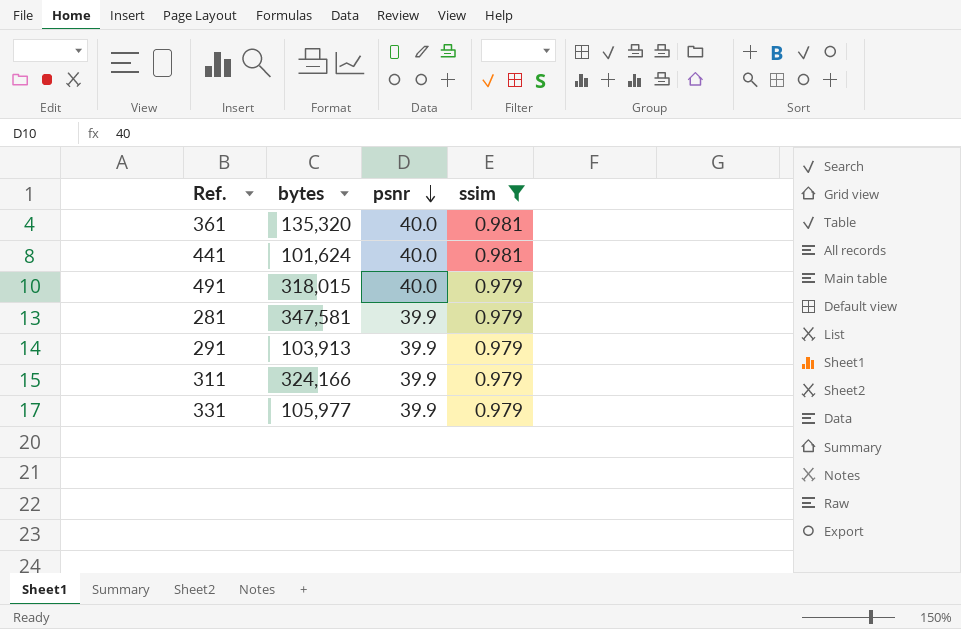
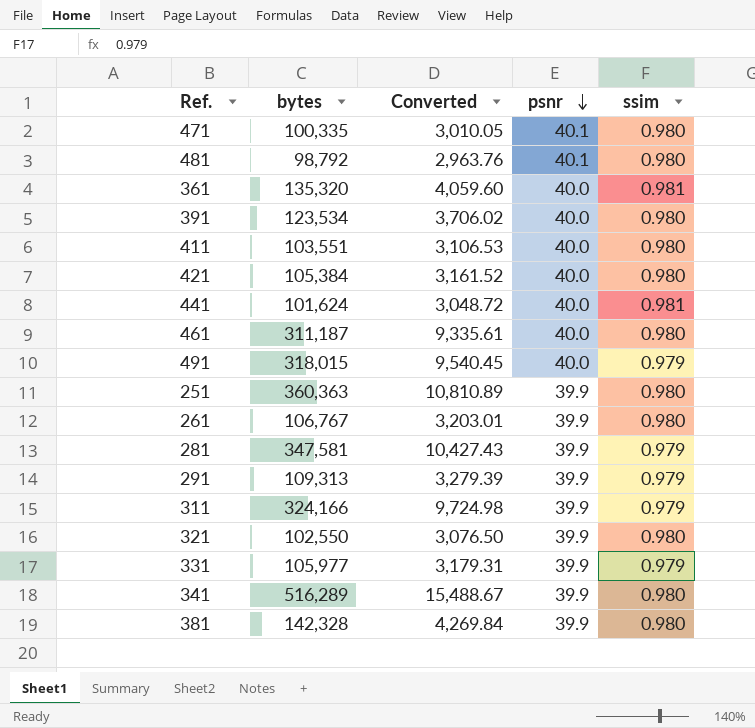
filter: ssim != 0.980 -> none
column Converted | formula: none -> [bytes] * 0.03
291 | bytes: 103,913 -> 109,313

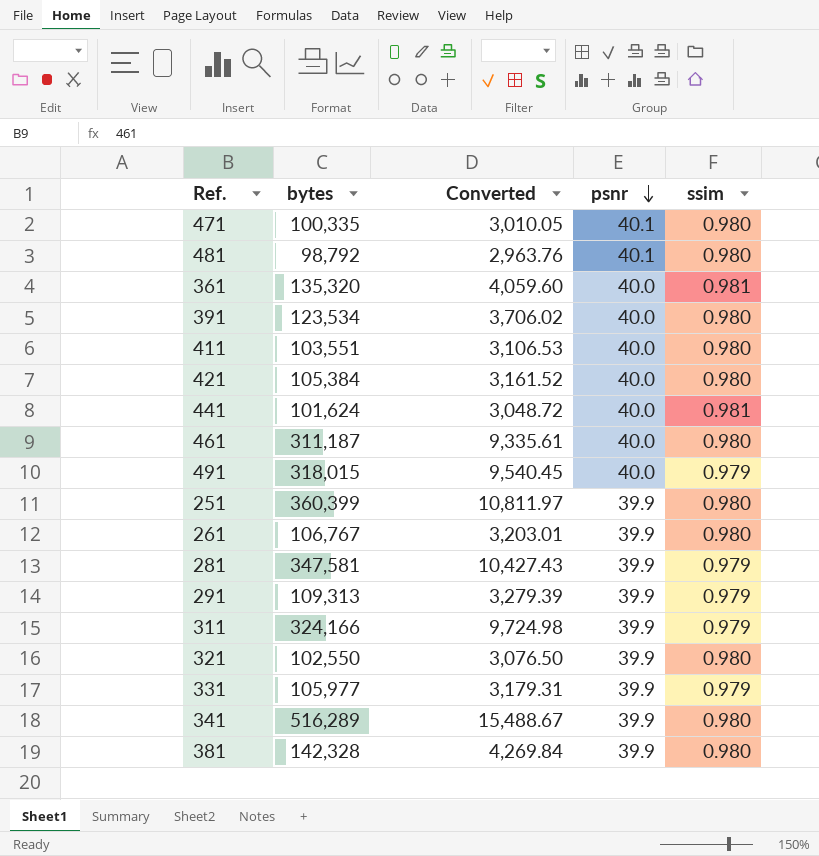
251 | bytes: 360,363 -> 360,399
251 | Converted: 10,810.89 -> 10,811.97

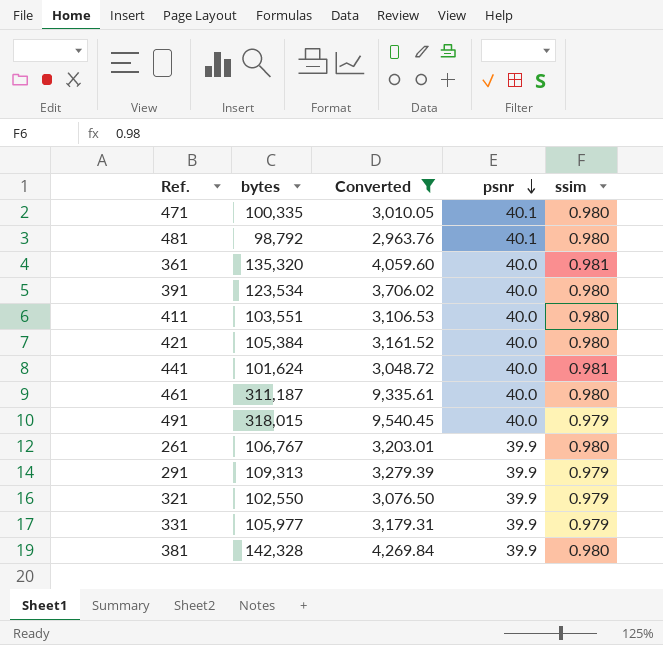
filter: none -> Converted <= 9,540.45
321 | ssim: 0.980 -> 0.979

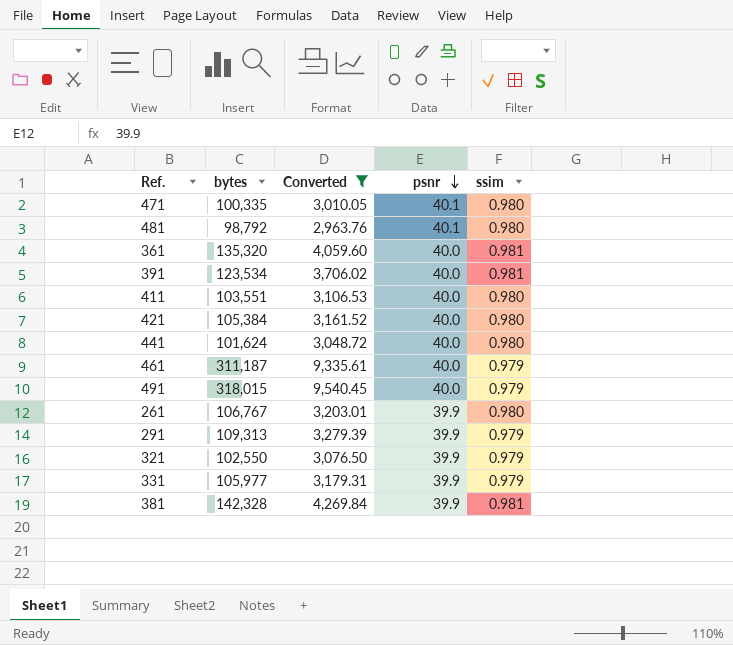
391 | ssim: 0.980 -> 0.981
441 | ssim: 0.981 -> 0.980
461 | ssim: 0.980 -> 0.979
381 | ssim: 0.980 -> 0.981

